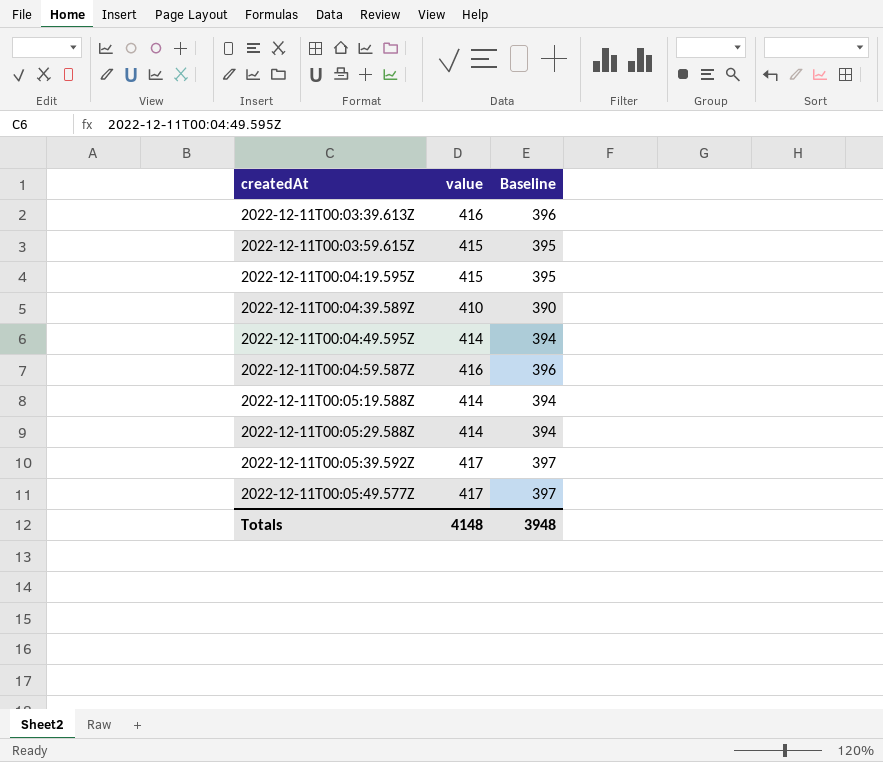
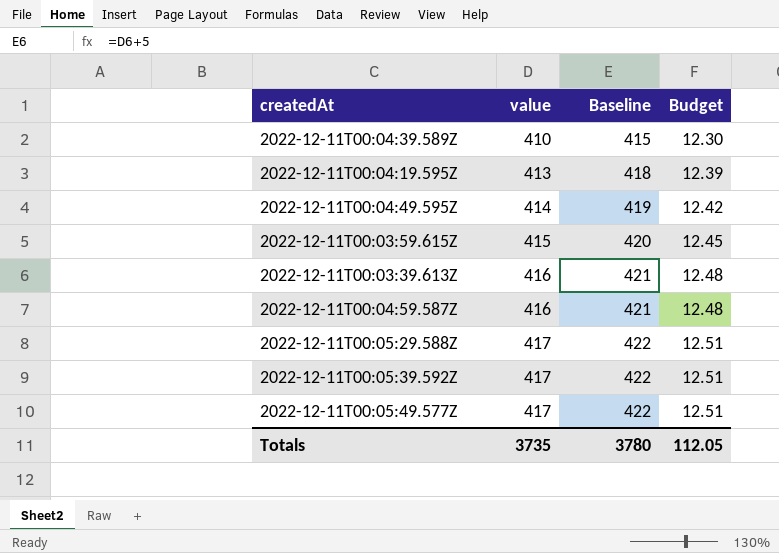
row order: createdAt ascending -> value ascending
column Baseline | formula: [value] - 20 -> [value] + 5
column Budget | formula: none -> [value] * 0.03
row 2022-12-11T00:05:19.588Z: 414 | 394 -> none
2022-12-11T00:04:19.595Z | value: 415 -> 413
2022-12-11T00:05:29.588Z | value: 414 -> 417
Totals | value: 4148 -> 3735
Totals | Baseline: 3948 -> 3780

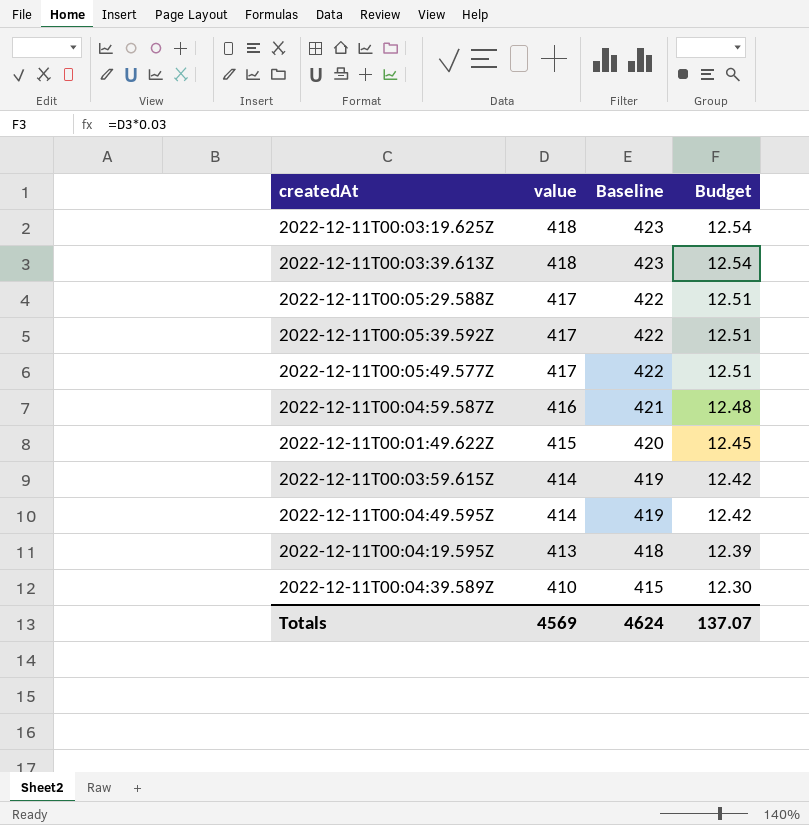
row order: value ascending -> value descending
row 2022-12-11T00:03:19.625Z: none -> 418 | 423 | 12.54
2022-12-11T00:03:39.613Z | value: 416 -> 418
2022-12-11T00:03:39.613Z | Baseline: 421 -> 423
2022-12-11T00:03:39.613Z | Budget: 12.48 -> 12.54
row 2022-12-11T00:01:49.622Z: none -> 415 | 420 | 12.45
2022-12-11T00:03:59.615Z | value: 415 -> 414
2022-12-11T00:03:59.615Z | Baseline: 420 -> 419
2022-12-11T00:03:59.615Z | Budget: 12.45 -> 12.42
Totals | value: 3735 -> 4569
Totals | Baseline: 3780 -> 4624
Totals | Budget: 112.05 -> 137.07

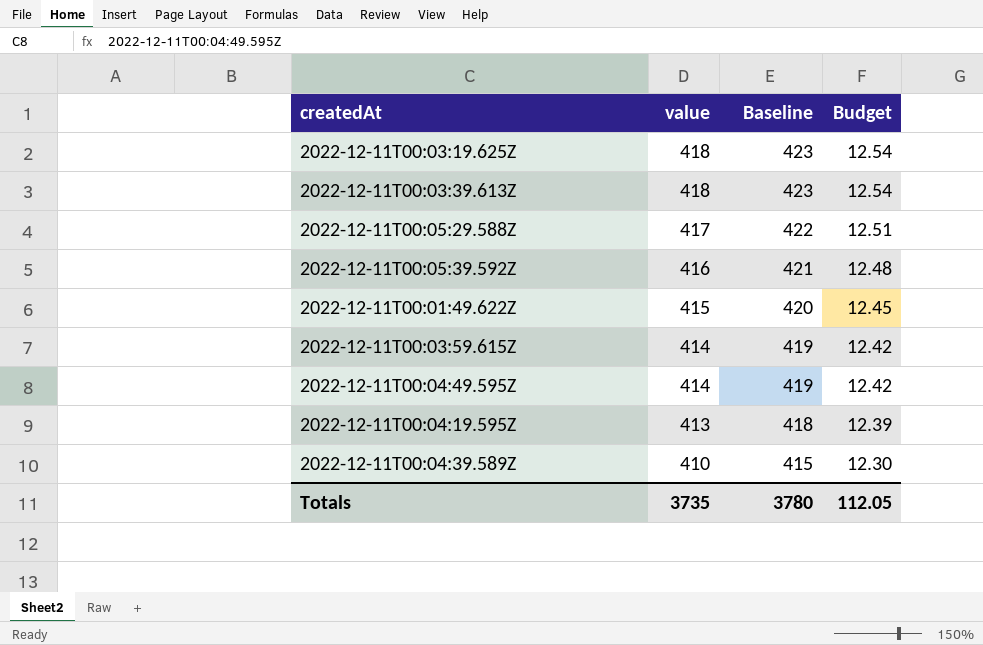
row 2022-12-11T00:05:49.577Z: 417 | 422 | 12.51 -> none
row 2022-12-11T00:04:59.587Z: 416 | 421 | 12.48 -> none
2022-12-11T00:05:39.592Z | value: 417 -> 416
2022-12-11T00:05:39.592Z | Baseline: 422 -> 421
2022-12-11T00:05:39.592Z | Budget: 12.51 -> 12.48
Totals | value: 4569 -> 3735
Totals | Baseline: 4624 -> 3780
Totals | Budget: 137.07 -> 112.05

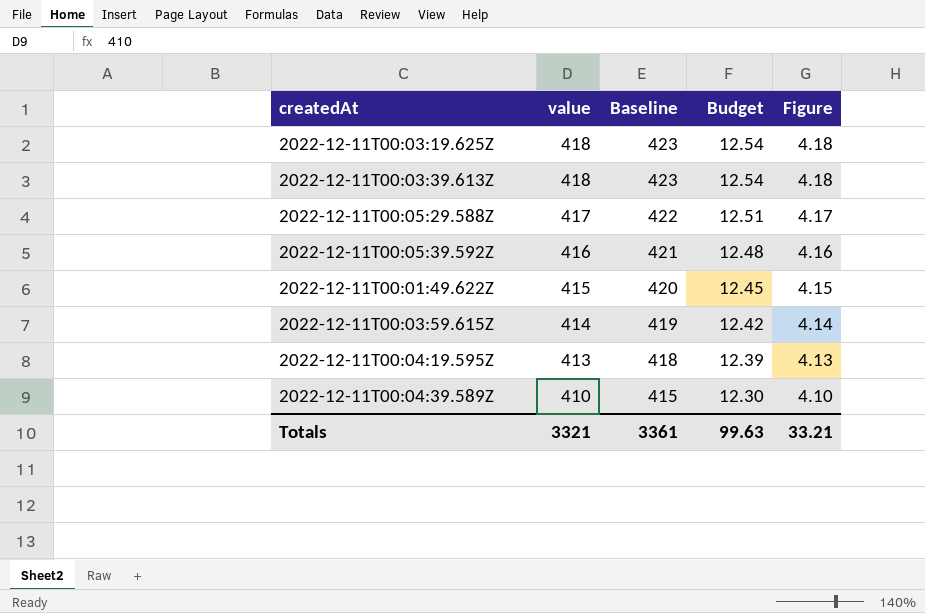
column Figure | formula: none -> [value] * 0.01
row 2022-12-11T00:04:49.595Z: 414 | 419 | 12.42 -> none
Totals | value: 3735 -> 3321
Totals | Baseline: 3780 -> 3361
Totals | Budget: 112.05 -> 99.63

